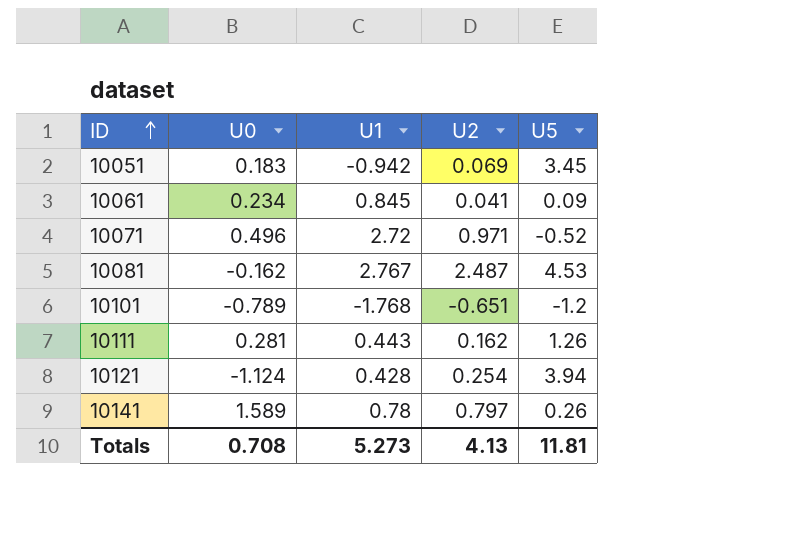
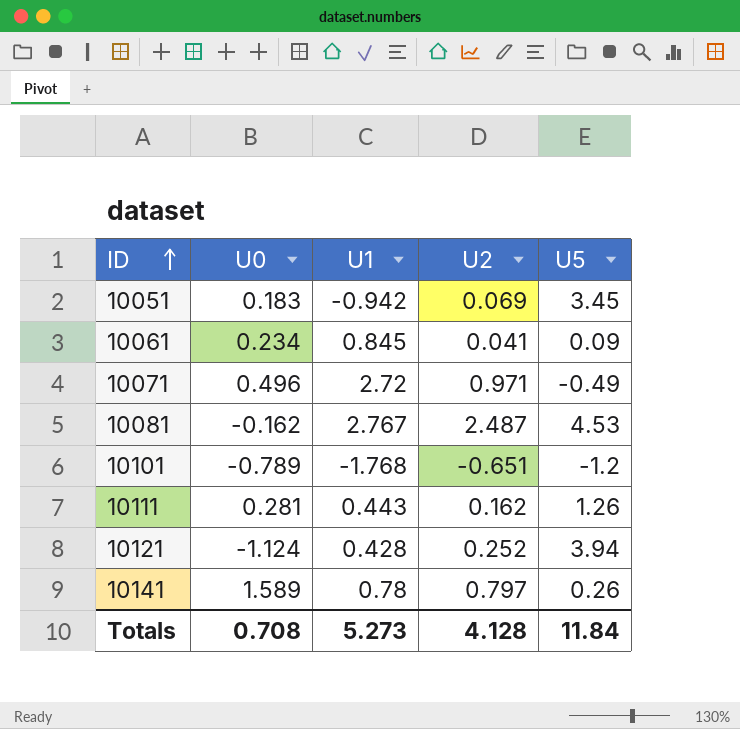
10071 | U5: -0.52 -> -0.49
10121 | U2: 0.254 -> 0.252
Totals | U2: 4.13 -> 4.128
Totals | U5: 11.81 -> 11.84

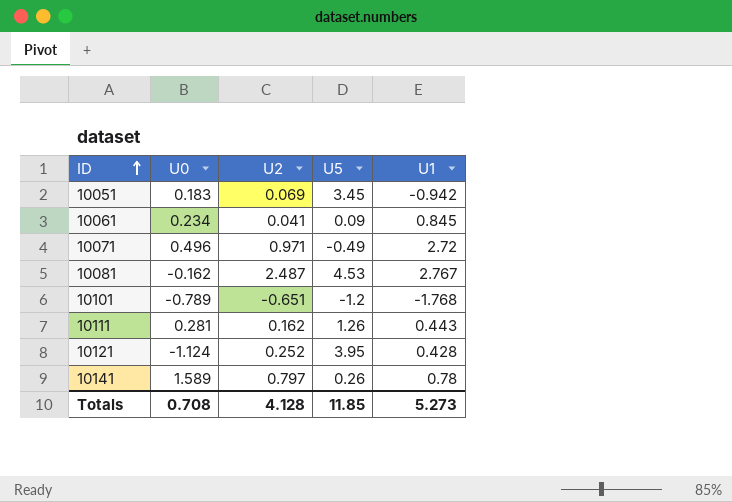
column U1 | position: 3 -> 5
10121 | U5: 3.94 -> 3.95
Totals | U5: 11.84 -> 11.85

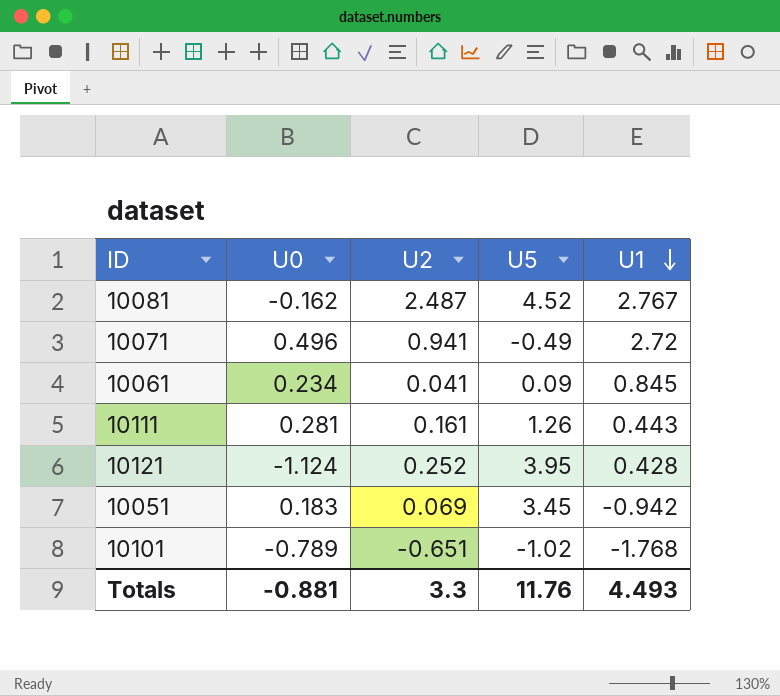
row order: ID ascending -> U1 descending
row 10141: 1.589 | 0.797 | 0.26 | 0.78 -> none
10081 | U5: 4.53 -> 4.52
10071 | U2: 0.971 -> 0.941
10111 | U2: 0.162 -> 0.161
10101 | U5: -1.2 -> -1.02
Totals | U0: 0.708 -> -0.881
Totals | U2: 4.128 -> 3.3
Totals | U5: 11.85 -> 11.76
Totals | U1: 5.273 -> 4.493

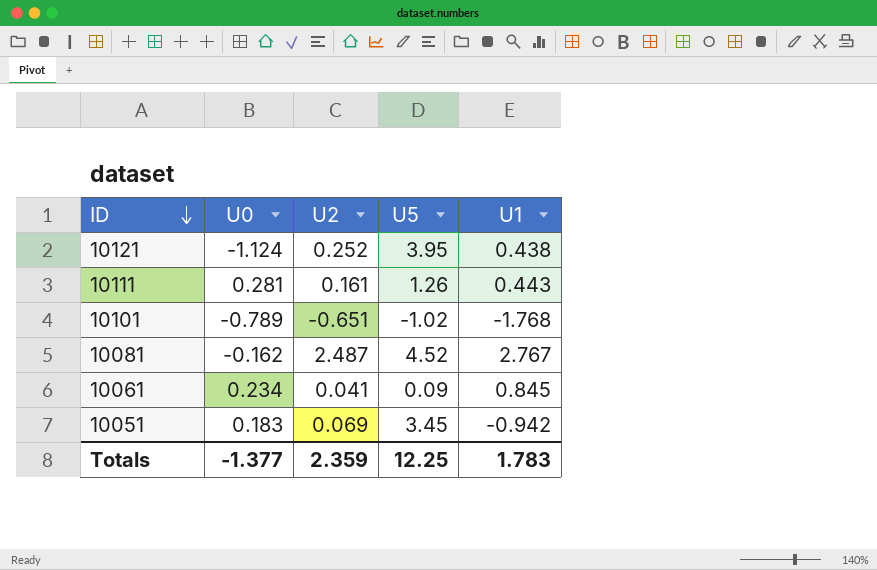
row order: U1 descending -> ID descending
row 10071: 0.496 | 0.941 | -0.49 | 2.72 -> none
10121 | U1: 0.428 -> 0.438
Totals | U0: -0.881 -> -1.377
Totals | U2: 3.3 -> 2.359
Totals | U5: 11.76 -> 12.25
Totals | U1: 4.493 -> 1.783

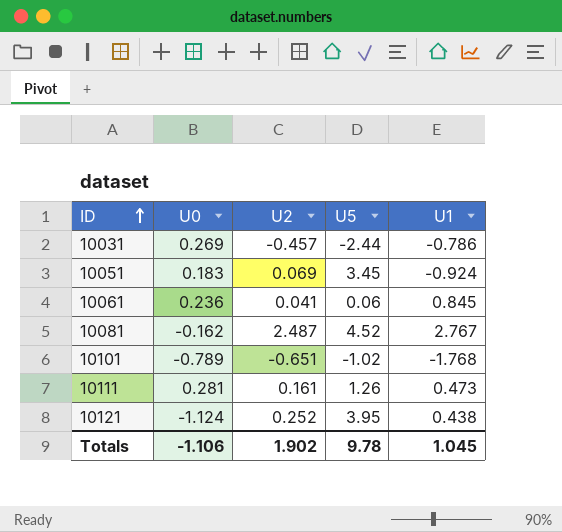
row order: ID descending -> ID ascending
row 10031: none -> 0.269 | -0.457 | -2.44 | -0.786
10051 | U1: -0.942 -> -0.924
10061 | U0: 0.234 -> 0.236
10061 | U5: 0.09 -> 0.06
10111 | U1: 0.443 -> 0.473
Totals | U0: -1.377 -> -1.106
Totals | U2: 2.359 -> 1.902
Totals | U5: 12.25 -> 9.78
Totals | U1: 1.783 -> 1.045

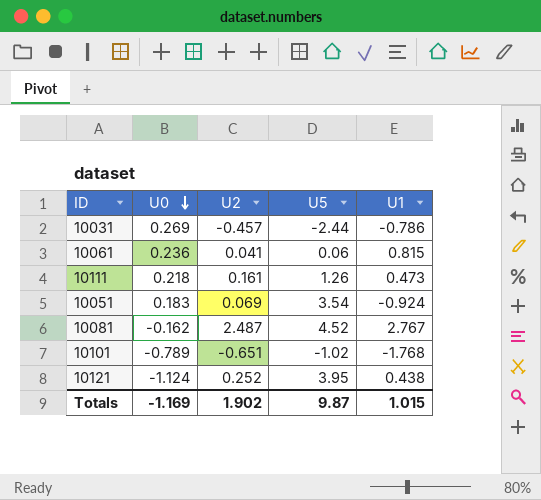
row order: ID ascending -> U0 descending
10061 | U1: 0.845 -> 0.815
10111 | U0: 0.281 -> 0.218
10051 | U5: 3.45 -> 3.54
Totals | U0: -1.106 -> -1.169
Totals | U5: 9.78 -> 9.87
Totals | U1: 1.045 -> 1.015

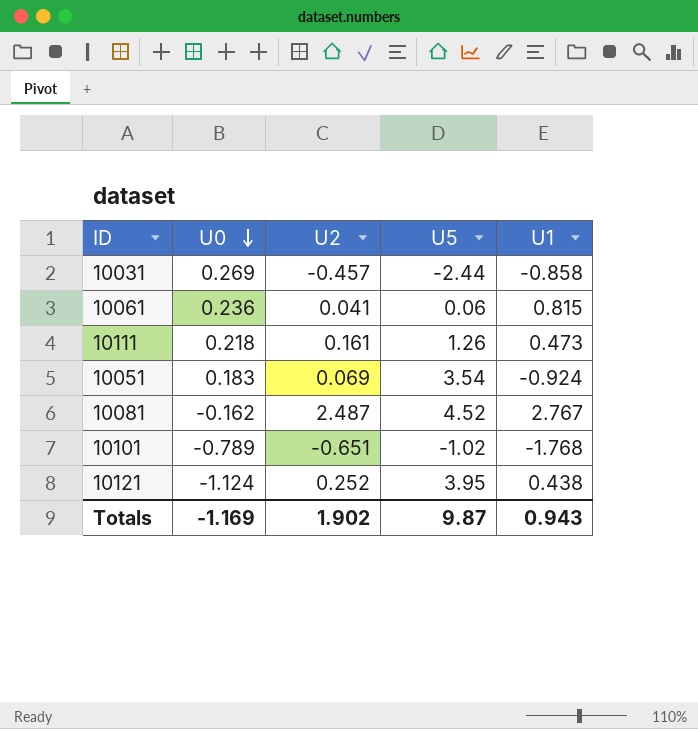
10031 | U1: -0.786 -> -0.858
Totals | U1: 1.015 -> 0.943

